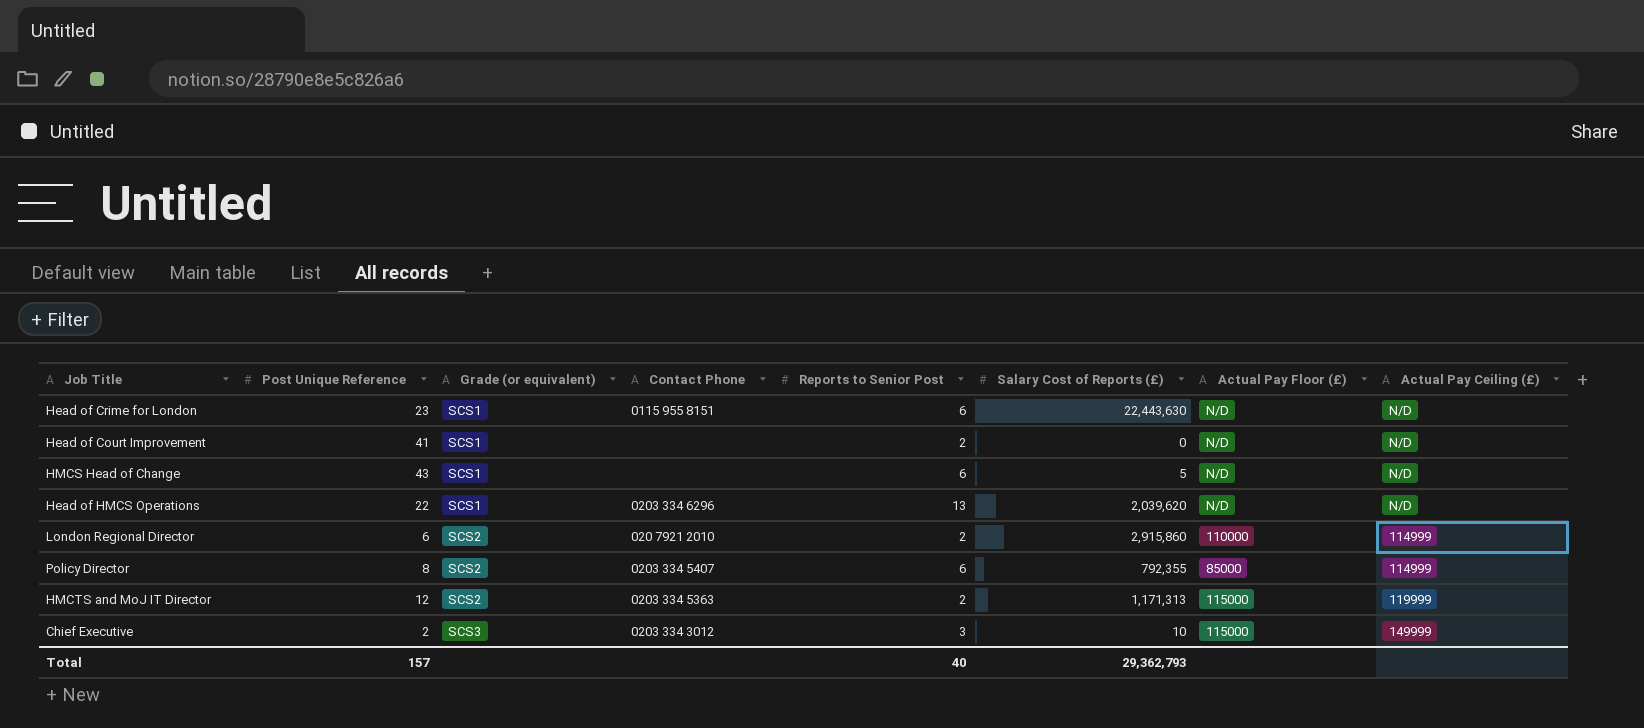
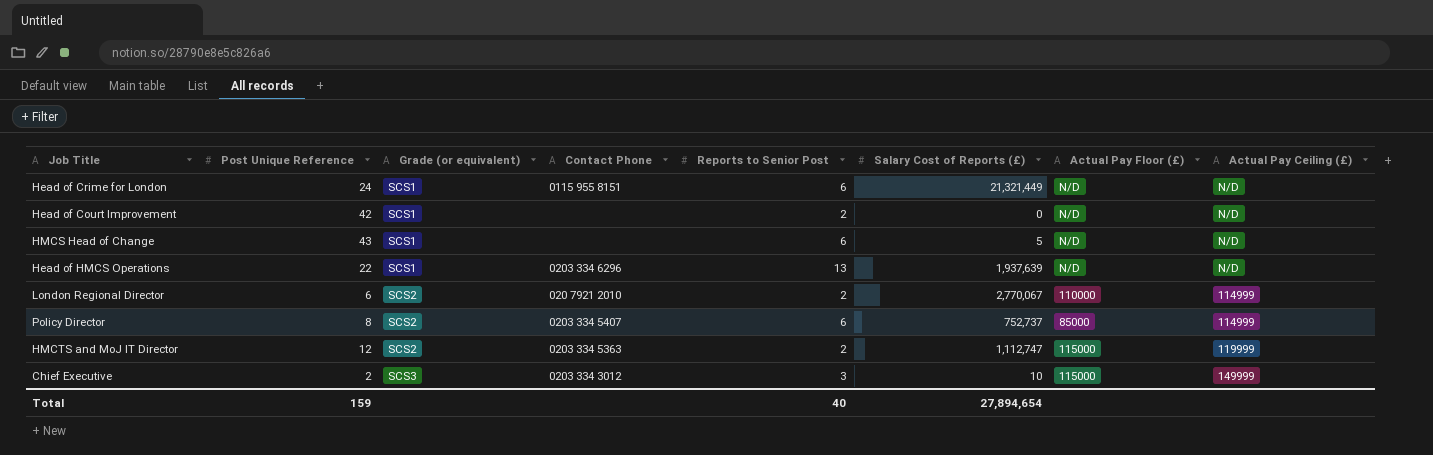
Head of Crime for London | Post Unique Reference: 23 -> 24
Head of Crime for London | Salary Cost of Reports (£): 22,443,630 -> 21,321,449
Head of Court Improvement | Post Unique Reference: 41 -> 42
Head of HMCS Operations | Salary Cost of Reports (£): 2,039,620 -> 1,937,639
London Regional Director | Salary Cost of Reports (£): 2,915,860 -> 2,770,067
Policy Director | Salary Cost of Reports (£): 792,355 -> 752,737
HMCTS and MoJ IT Director | Salary Cost of Reports (£): 1,171,313 -> 1,112,747
Total | Post Unique Reference: 157 -> 159
Total | Salary Cost of Reports (£): 29,362,793 -> 27,894,654

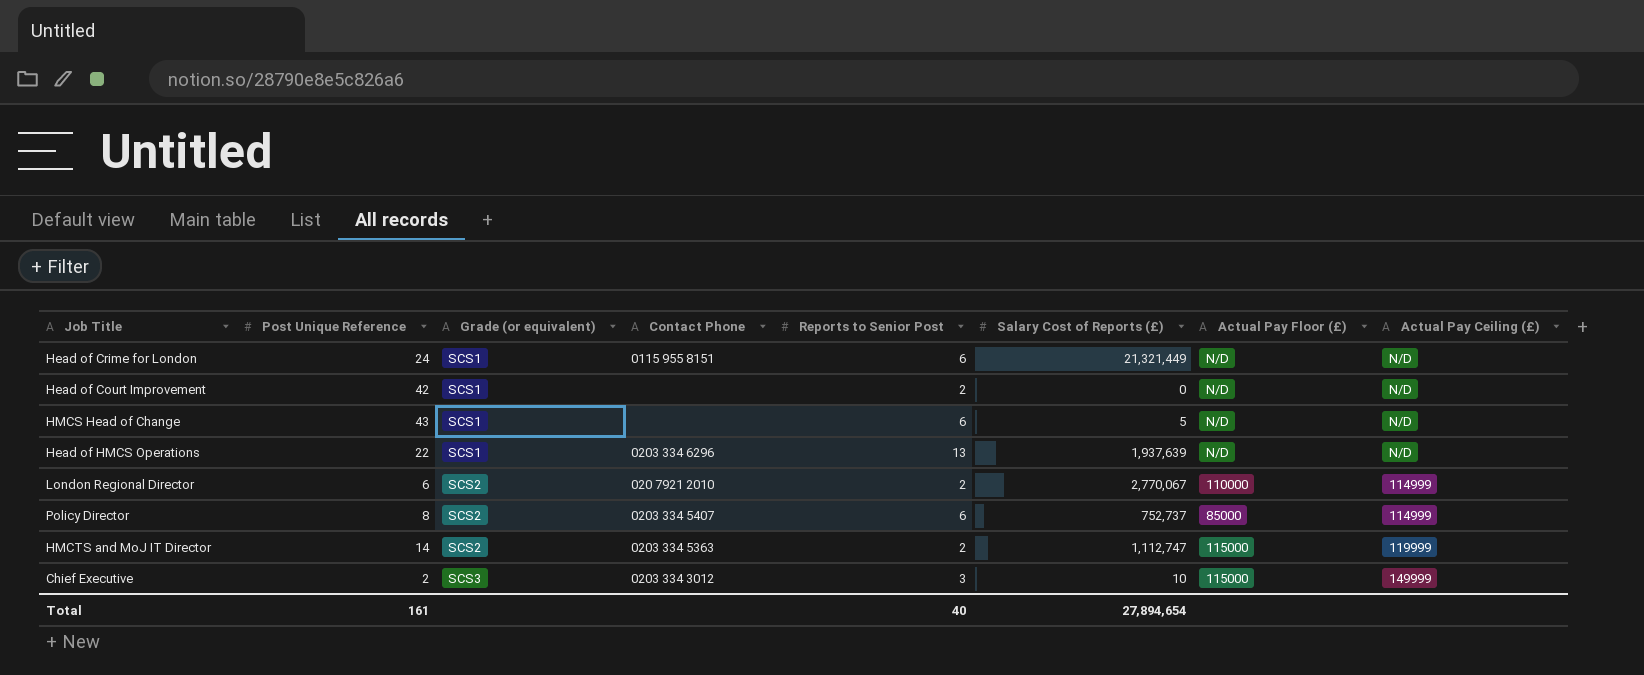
HMCTS and MoJ IT Director | Post Unique Reference: 12 -> 14
Total | Post Unique Reference: 159 -> 161

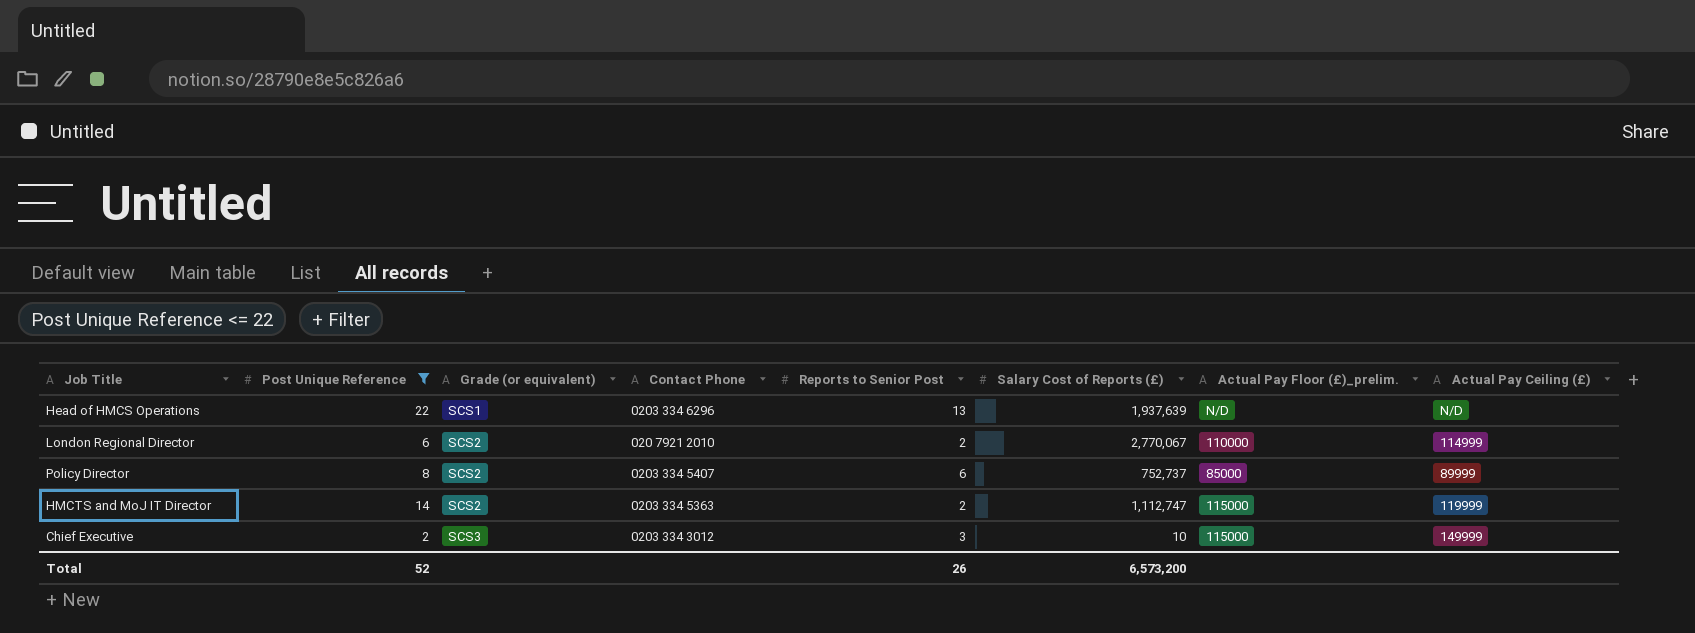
filter: none -> Post Unique Reference <= 22
column name: Actual Pay Floor (£) -> Actual Pay Floor (£)_prelim.
Policy Director | Actual Pay Ceiling (£): 114999 -> 89999
Total | Post Unique Reference: 161 -> 52
Total | Reports to Senior Post: 40 -> 26
Total | Salary Cost of Reports (£): 27,894,654 -> 6,573,200

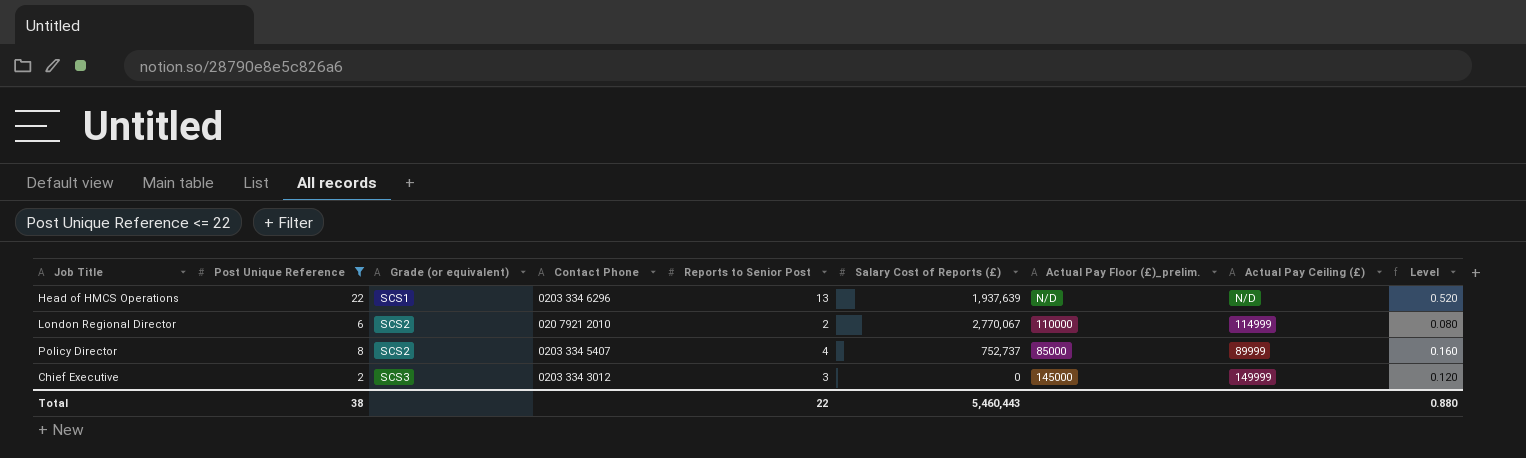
column Level | formula: none -> [Reports to Senior Post] * 0.04
row HMCTS and MoJ IT Director: 14 | SCS2 | 0203 334 5363 | 2 | 1,112,747 | 115000 | 119999 -> none
Policy Director | Reports to Senior Post: 6 -> 4
Chief Executive | Salary Cost of Reports (£): 10 -> 0
Chief Executive | Actual Pay Floor (£)_prelim.: 115000 -> 145000
Total | Post Unique Reference: 52 -> 38
Total | Reports to Senior Post: 26 -> 22
Total | Salary Cost of Reports (£): 6,573,200 -> 5,460,443

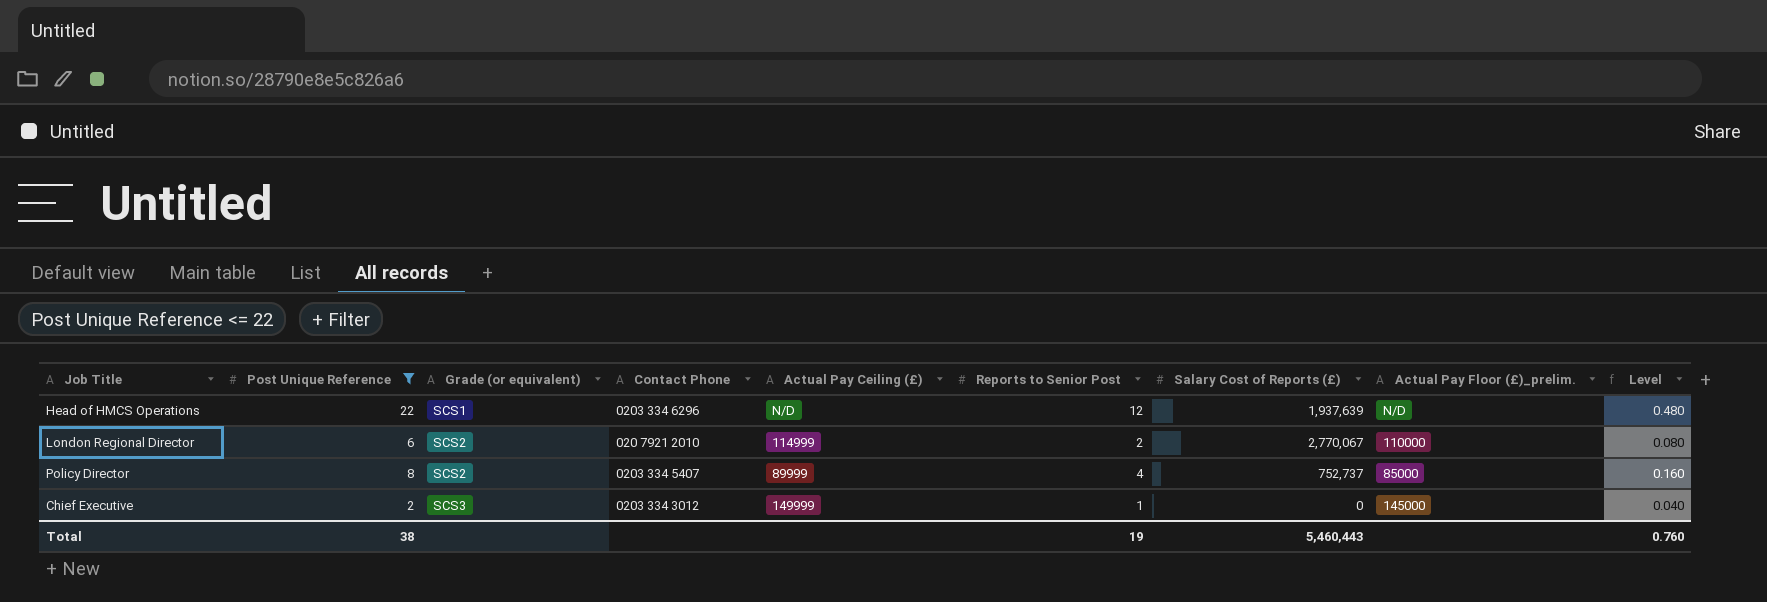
column Actual Pay Ceiling (£) | position: 8 -> 5
Head of HMCS Operations | Reports to Senior Post: 13 -> 12
Head of HMCS Operations | Level: 0.520 -> 0.480
Chief Executive | Reports to Senior Post: 3 -> 1
Chief Executive | Level: 0.120 -> 0.040
Total | Reports to Senior Post: 22 -> 19
Total | Level: 0.880 -> 0.760

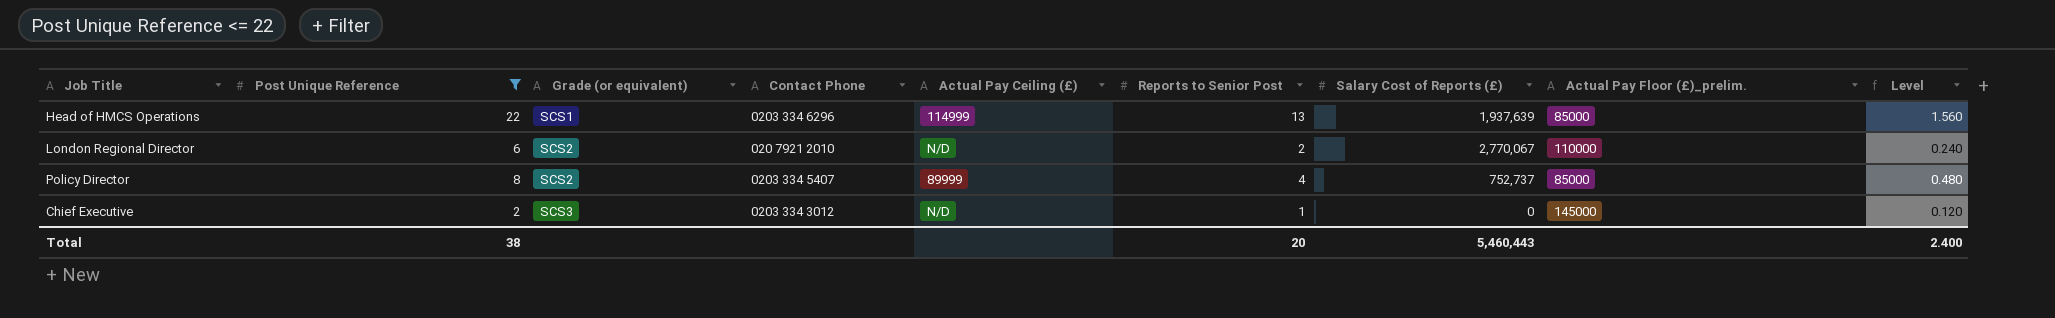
column Level | formula: [Reports to Senior Post] * 0.04 -> [Reports to Senior Post] * 0.12
Head of HMCS Operations | Actual Pay Ceiling (£): N/D -> 114999
Head of HMCS Operations | Reports to Senior Post: 12 -> 13
Head of HMCS Operations | Actual Pay Floor (£)_prelim.: N/D -> 85000
London Regional Director | Actual Pay Ceiling (£): 114999 -> N/D
Chief Executive | Actual Pay Ceiling (£): 149999 -> N/D
Total | Reports to Senior Post: 19 -> 20
Total | Level: 0.760 -> 2.400

